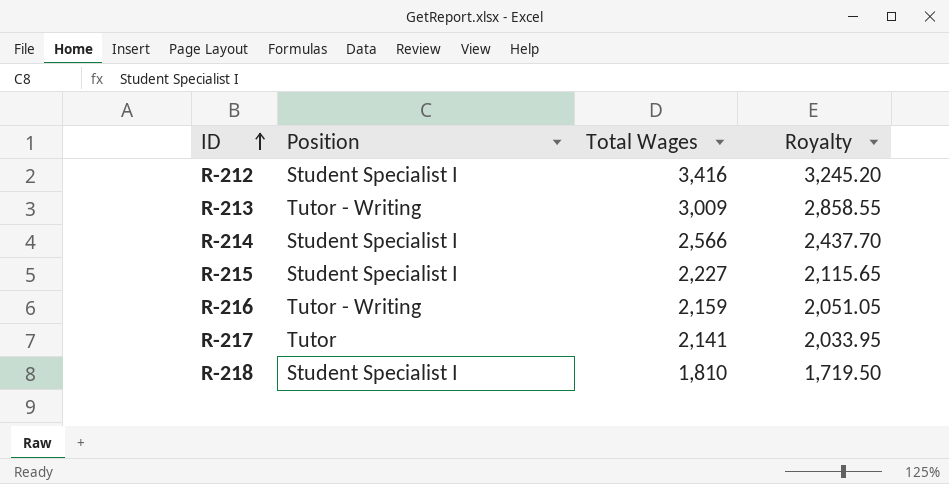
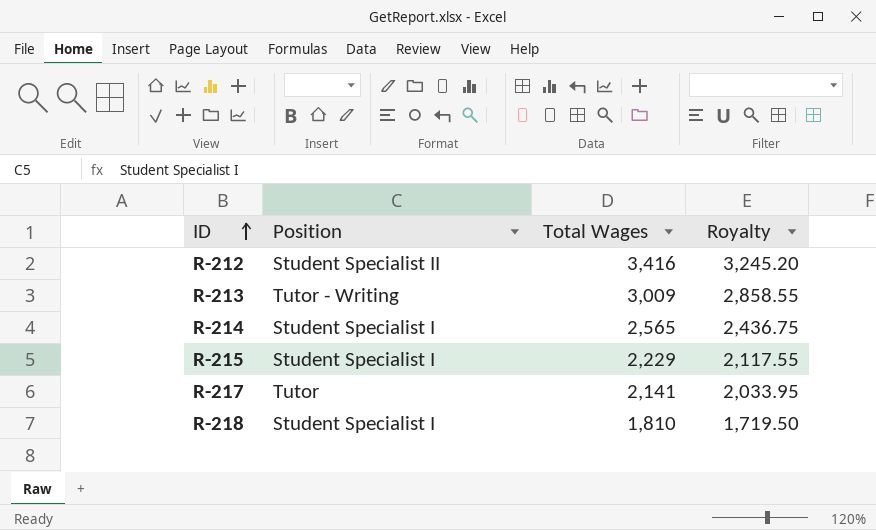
row R-216: Tutor - Writing | 2,159 | 2,051.05 -> none
R-212 | Position: Student Specialist I -> Student Specialist II
R-214 | Total Wages: 2,566 -> 2,565
R-214 | Royalty: 2,437.70 -> 2,436.75
R-215 | Total Wages: 2,227 -> 2,229
R-215 | Royalty: 2,115.65 -> 2,117.55

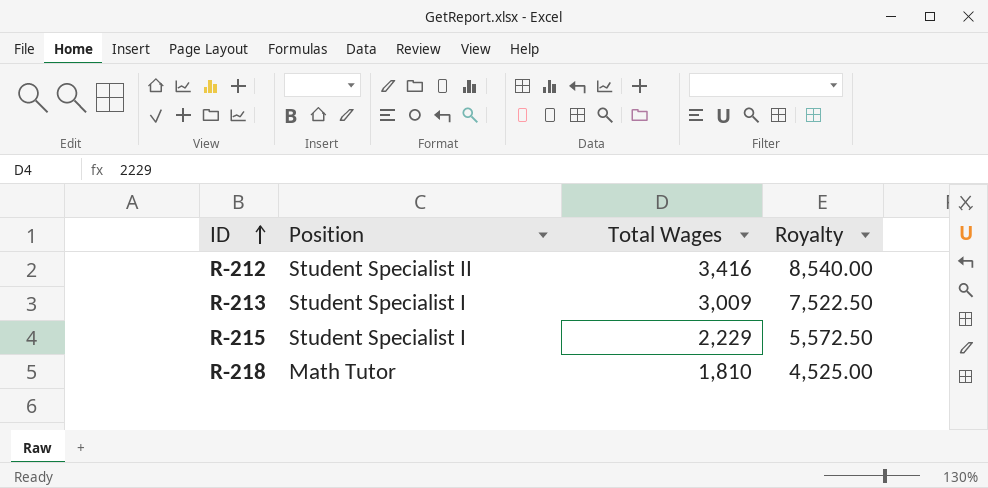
column Royalty | formula: [Total Wages] * 0.95 -> [Total Wages] * 2.5
row R-214: Student Specialist I | 2,565 | 2,436.75 -> none
row R-217: Tutor | 2,141 | 2,033.95 -> none
R-213 | Position: Tutor - Writing -> Student Specialist I
R-218 | Position: Student Specialist I -> Math Tutor

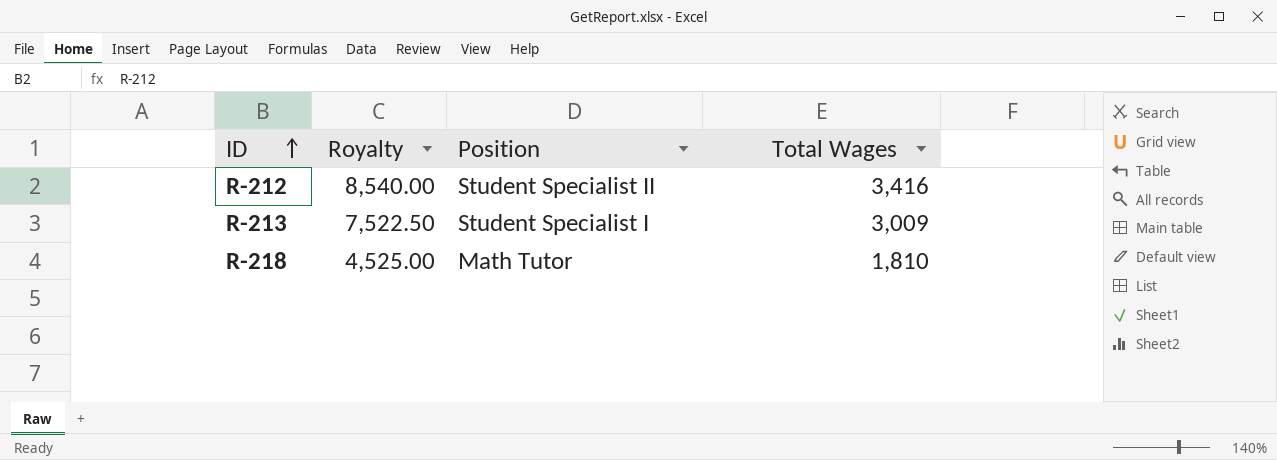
column Royalty | position: 4 -> 2
row R-215: Student Specialist I | 2,229 | 5,572.50 -> none

